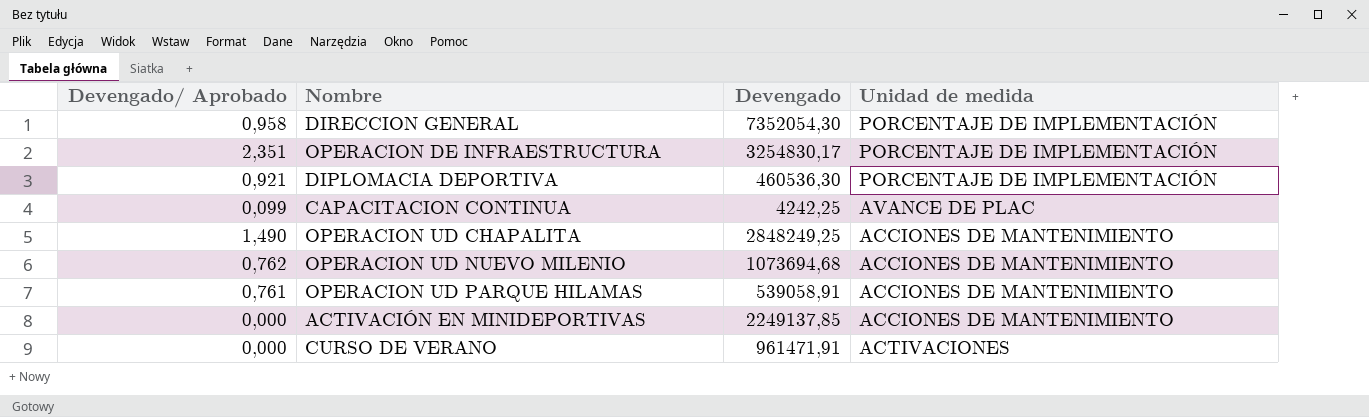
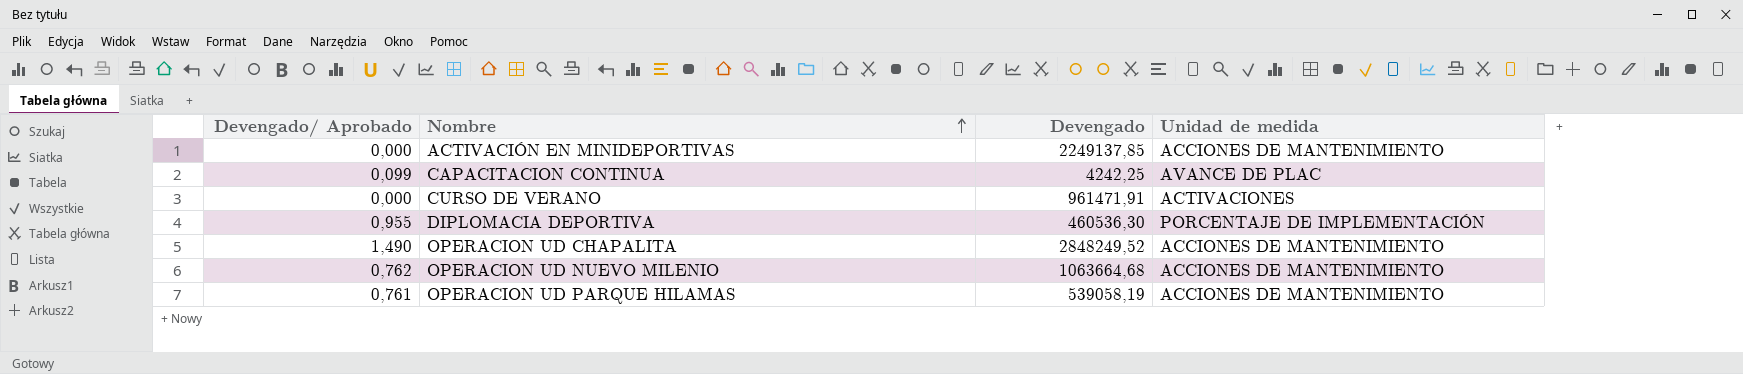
row order: none -> Nombre ascending
row DIRECCION GENERAL: 0,958 | 7352054,30 | PORCENTAJE DE IMPLEMENTACIÓN -> none
row OPERACION DE INFRAESTRUCTURA: 2,351 | 3254830,17 | PORCENTAJE DE IMPLEMENTACIÓN -> none
DIPLOMACIA DEPORTIVA | Devengado/ Aprobado: 0,921 -> 0,955
OPERACION UD CHAPALITA | Devengado: 2848249,25 -> 2848249,52
OPERACION UD NUEVO MILENIO | Devengado: 1073694,68 -> 1063664,68
OPERACION UD PARQUE HILAMAS | Devengado: 539058,91 -> 539058,19

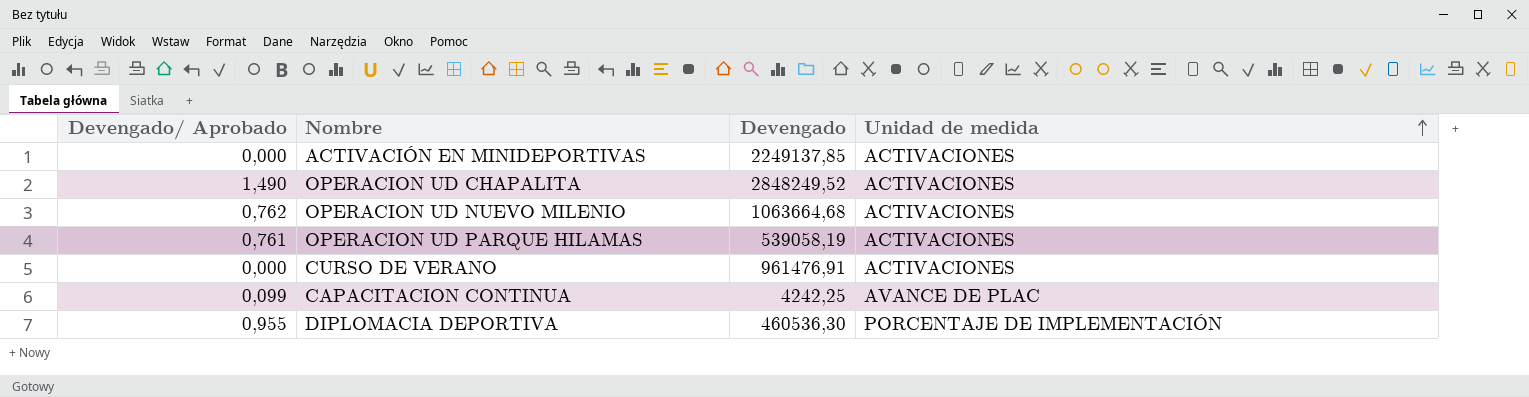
row order: Nombre ascending -> Unidad de medida ascending
ACTIVACIÓN EN MINIDEPORTIVAS | Unidad de medida: ACCIONES DE MANTENIMIENTO -> ACTIVACIONES
OPERACION UD CHAPALITA | Unidad de medida: ACCIONES DE MANTENIMIENTO -> ACTIVACIONES
OPERACION UD NUEVO MILENIO | Unidad de medida: ACCIONES DE MANTENIMIENTO -> ACTIVACIONES
OPERACION UD PARQUE HILAMAS | Unidad de medida: ACCIONES DE MANTENIMIENTO -> ACTIVACIONES
CURSO DE VERANO | Devengado: 961471,91 -> 961476,91

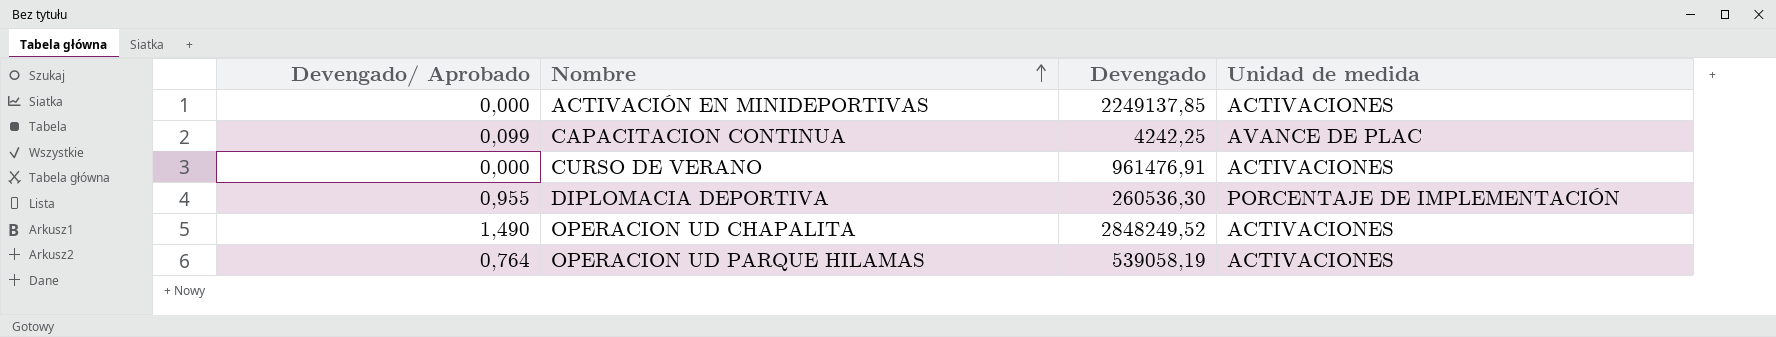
row order: Unidad de medida ascending -> Nombre ascending
row OPERACION UD NUEVO MILENIO: 0,762 | 1063664,68 | ACTIVACIONES -> none
DIPLOMACIA DEPORTIVA | Devengado: 460536,30 -> 260536,30
OPERACION UD PARQUE HILAMAS | Devengado/ Aprobado: 0,761 -> 0,764

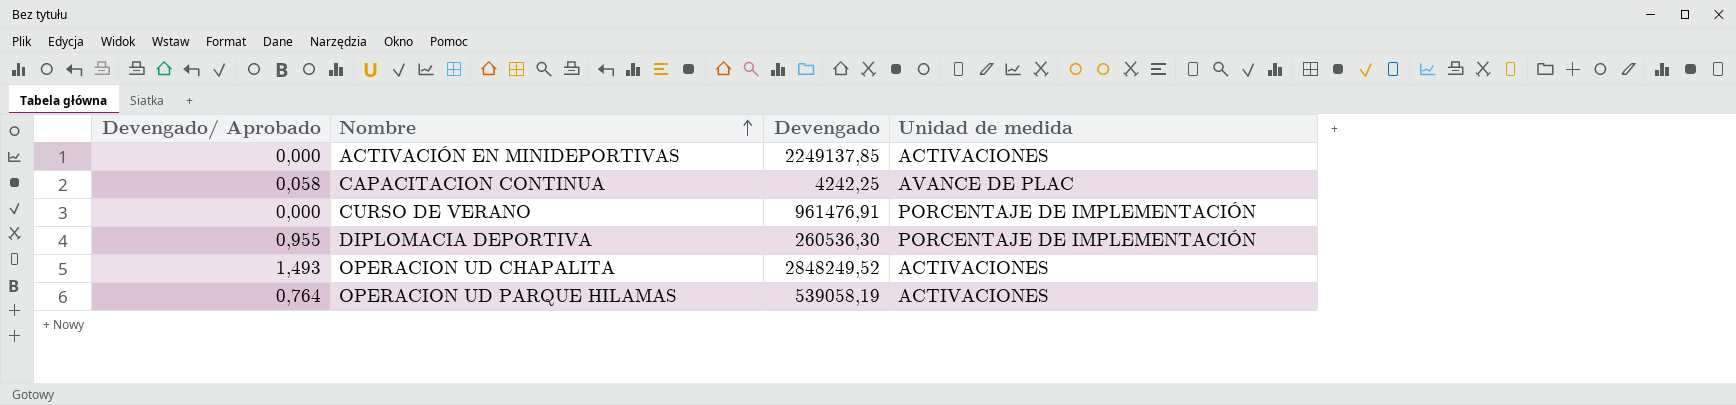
CAPACITACION CONTINUA | Devengado/ Aprobado: 0,099 -> 0,058
CURSO DE VERANO | Unidad de medida: ACTIVACIONES -> PORCENTAJE DE IMPLEMENTACIÓN
OPERACION UD CHAPALITA | Devengado/ Aprobado: 1,490 -> 1,493

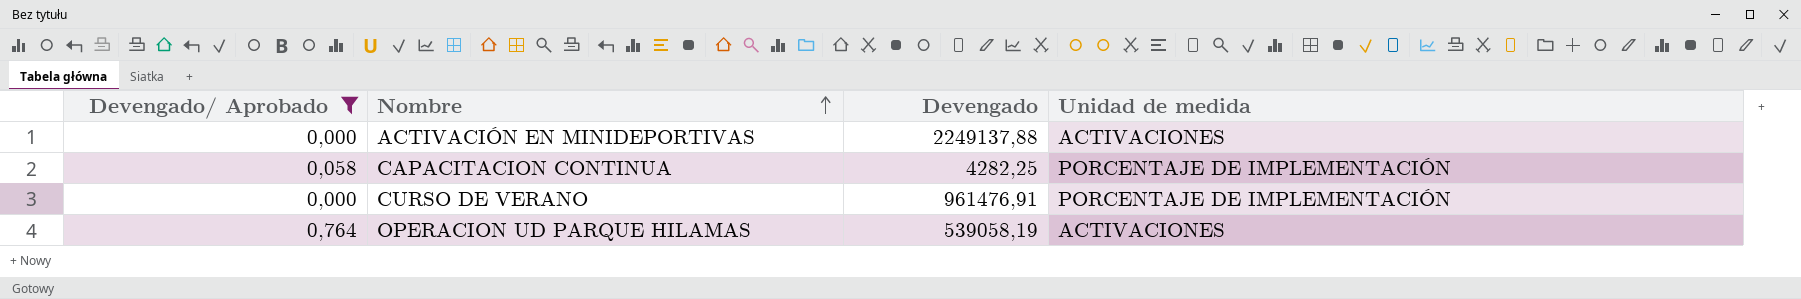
filter: none -> Devengado/ Aprobado <= 0,764
ACTIVACIÓN EN MINIDEPORTIVAS | Devengado: 2249137,85 -> 2249137,88
CAPACITACION CONTINUA | Devengado: 4242,25 -> 4282,25
CAPACITACION CONTINUA | Unidad de medida: AVANCE DE PLAC -> PORCENTAJE DE IMPLEMENTACIÓN

